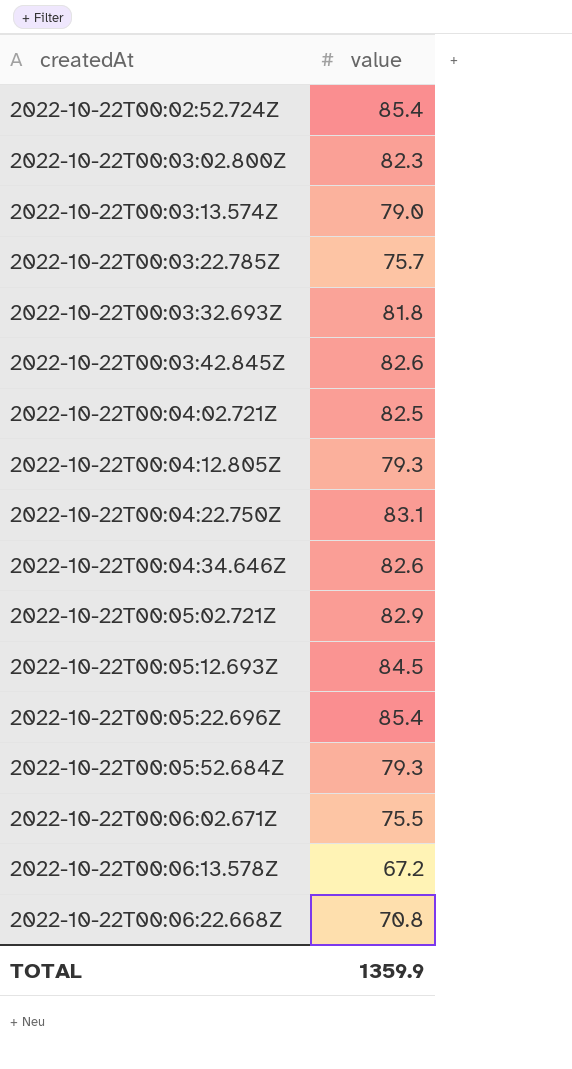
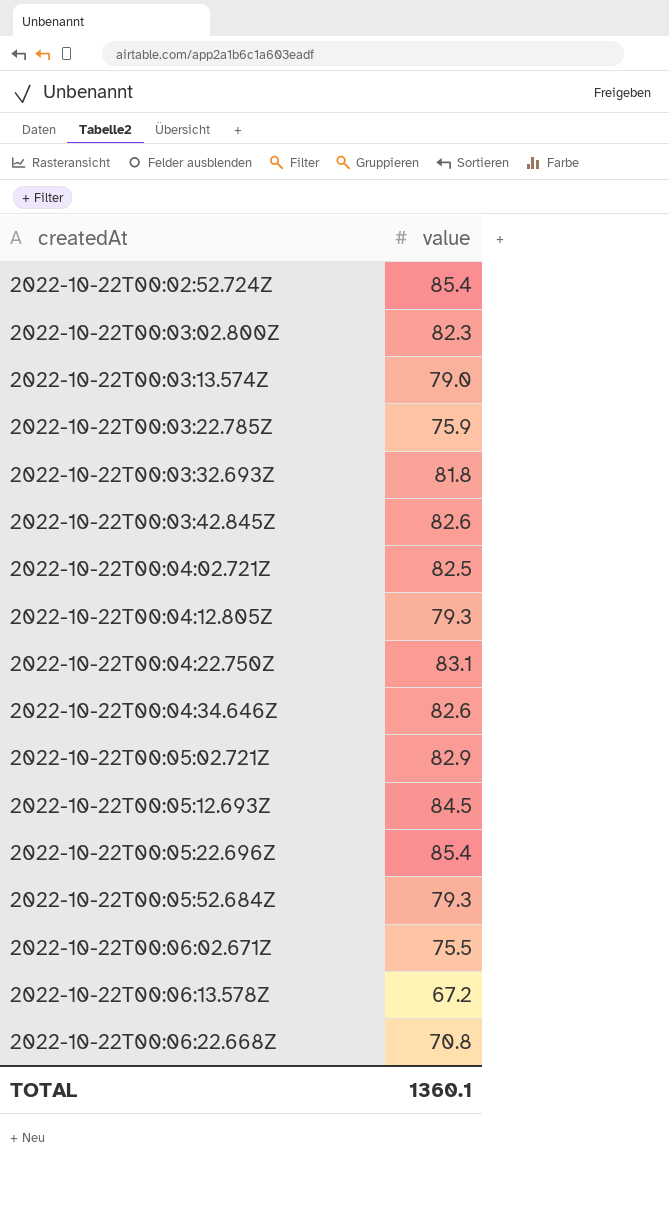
2022-10-22T00:03:22.785Z | value: 75.7 -> 75.9
TOTAL | value: 1359.9 -> 1360.1

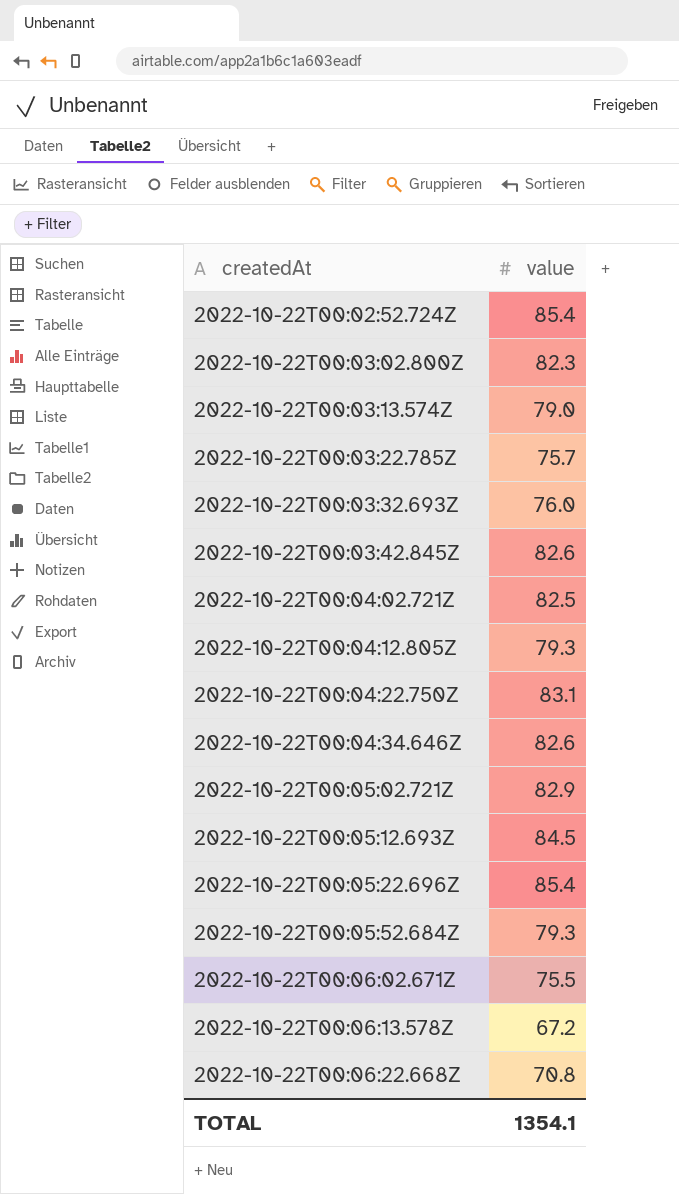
2022-10-22T00:03:22.785Z | value: 75.9 -> 75.7
2022-10-22T00:03:32.693Z | value: 81.8 -> 76.0
TOTAL | value: 1360.1 -> 1354.1

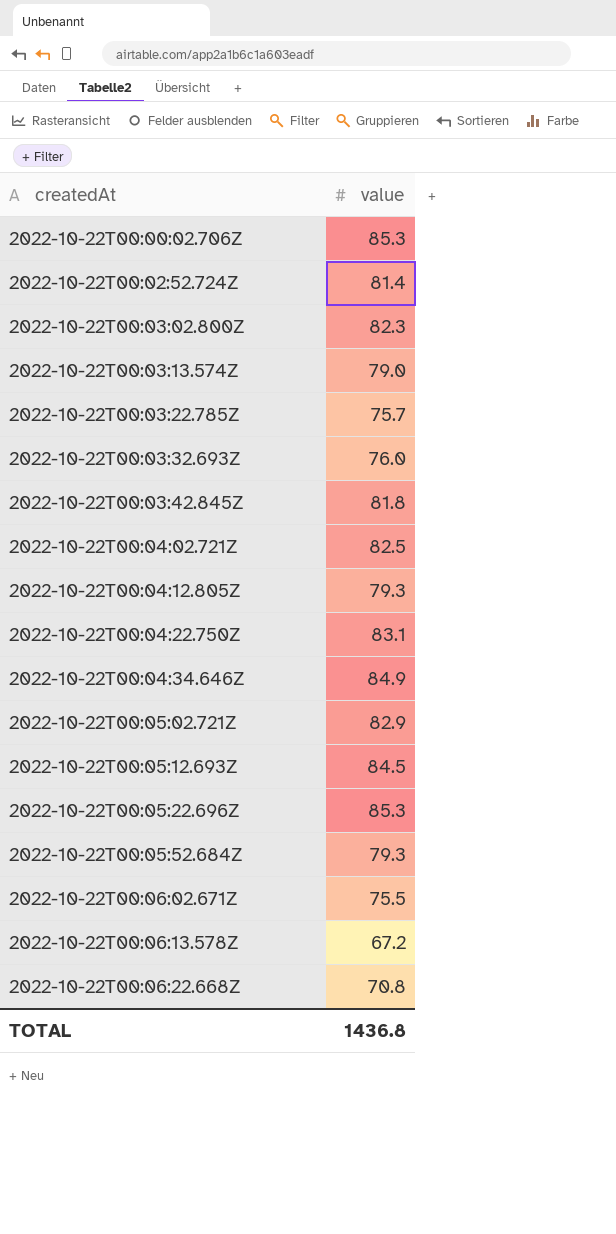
row 2022-10-22T00:00:02.706Z: none -> 85.3
2022-10-22T00:02:52.724Z | value: 85.4 -> 81.4
2022-10-22T00:03:42.845Z | value: 82.6 -> 81.8
2022-10-22T00:04:34.646Z | value: 82.6 -> 84.9
2022-10-22T00:05:22.696Z | value: 85.4 -> 85.3
TOTAL | value: 1354.1 -> 1436.8

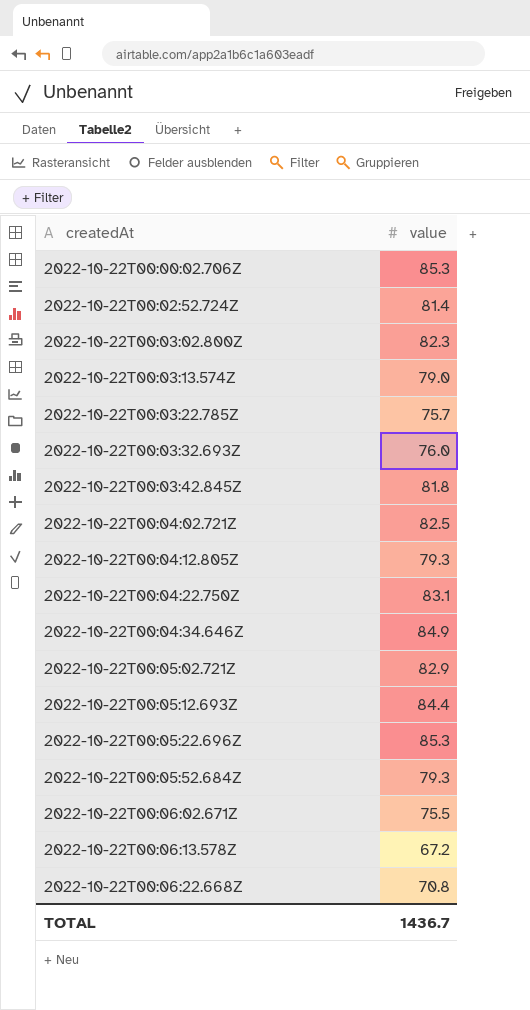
2022-10-22T00:05:12.693Z | value: 84.5 -> 84.4
TOTAL | value: 1436.8 -> 1436.7

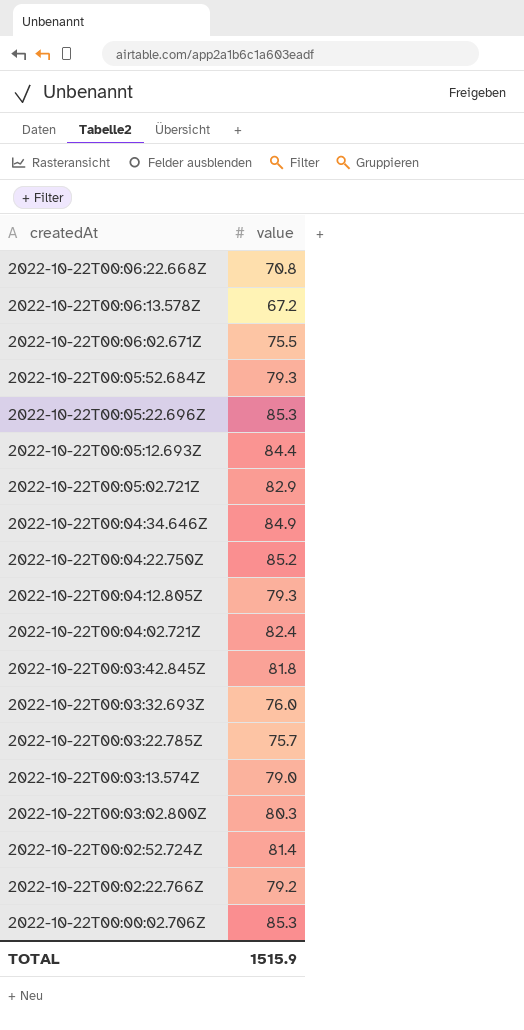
row order: createdAt ascending -> createdAt descending
2022-10-22T00:04:22.750Z | value: 83.1 -> 85.2
2022-10-22T00:04:02.721Z | value: 82.5 -> 82.4
2022-10-22T00:03:02.800Z | value: 82.3 -> 80.3
row 2022-10-22T00:02:22.766Z: none -> 79.2
TOTAL | value: 1436.7 -> 1515.9

